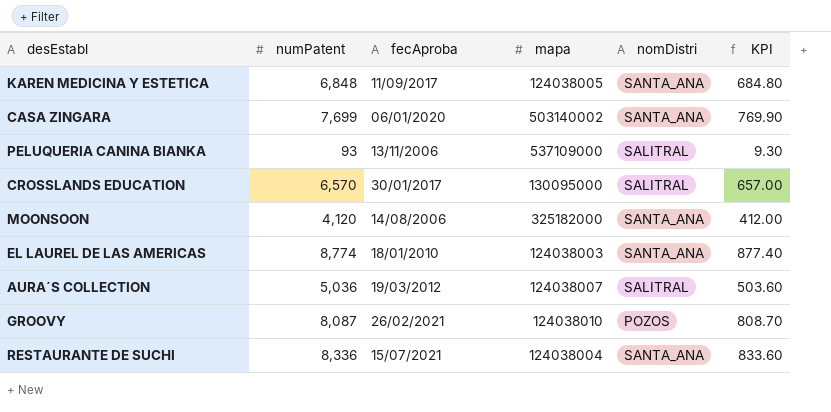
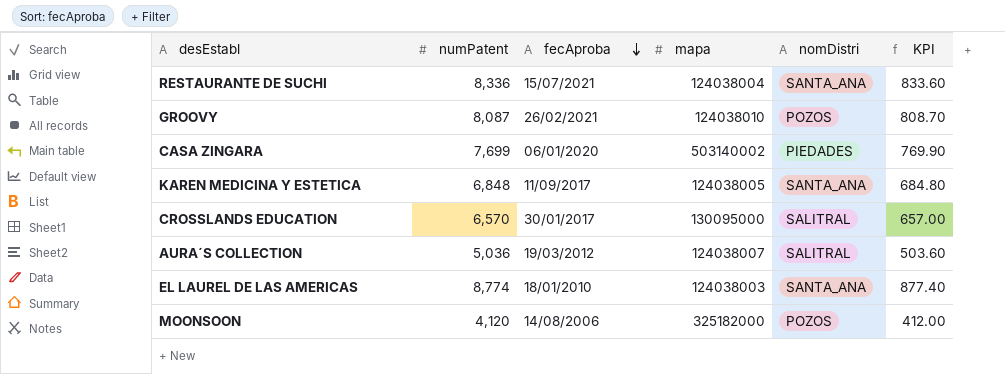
row order: none -> fecAproba descending
row PELUQUERIA CANINA BIANKA: 93 | 13/11/2006 | 537109000 | SALITRAL | 9.30 -> none
CASA ZINGARA | nomDistri: SANTA_ANA -> PIEDADES
MOONSOON | nomDistri: SANTA_ANA -> POZOS

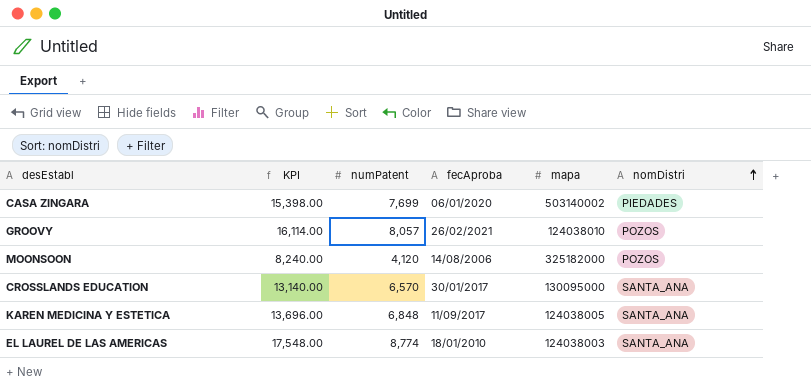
row order: fecAproba descending -> nomDistri ascending
column KPI | formula: [numPatent] * 0.1 -> [numPatent] * 2
column KPI | position: 6 -> 2
row RESTAURANTE DE SUCHI: 8,336 | 15/07/2021 | 124038004 | SANTA_ANA | 833.60 -> none
row AURA´S COLLECTION: 5,036 | 19/03/2012 | 124038007 | SALITRAL | 503.60 -> none
GROOVY | numPatent: 8,087 -> 8,057
CROSSLANDS EDUCATION | nomDistri: SALITRAL -> SANTA_ANA

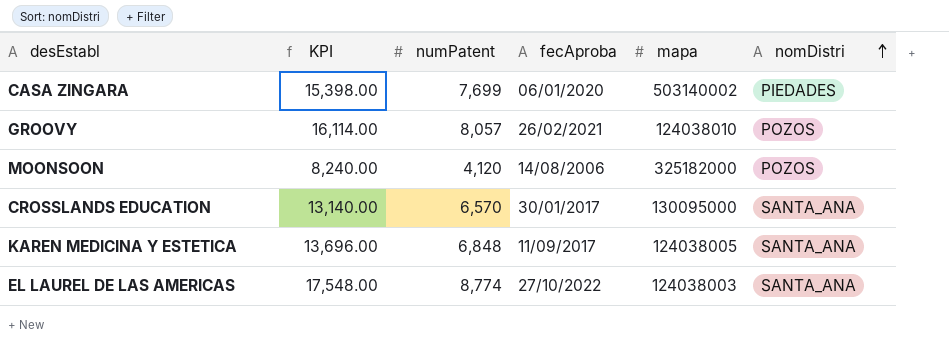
EL LAUREL DE LAS AMERICAS | fecAproba: 18/01/2010 -> 27/10/2022

